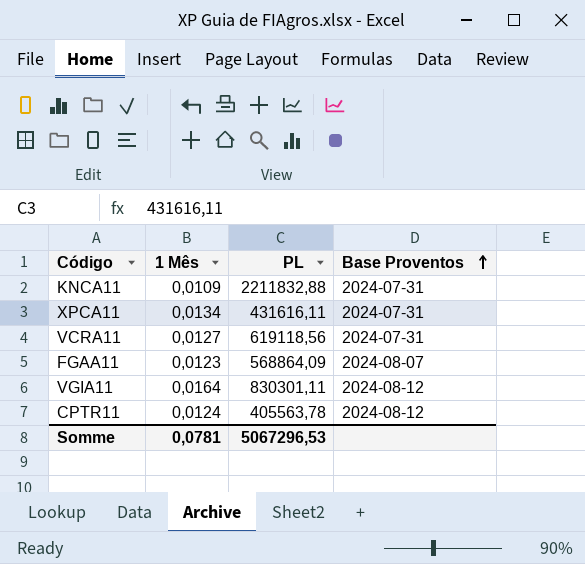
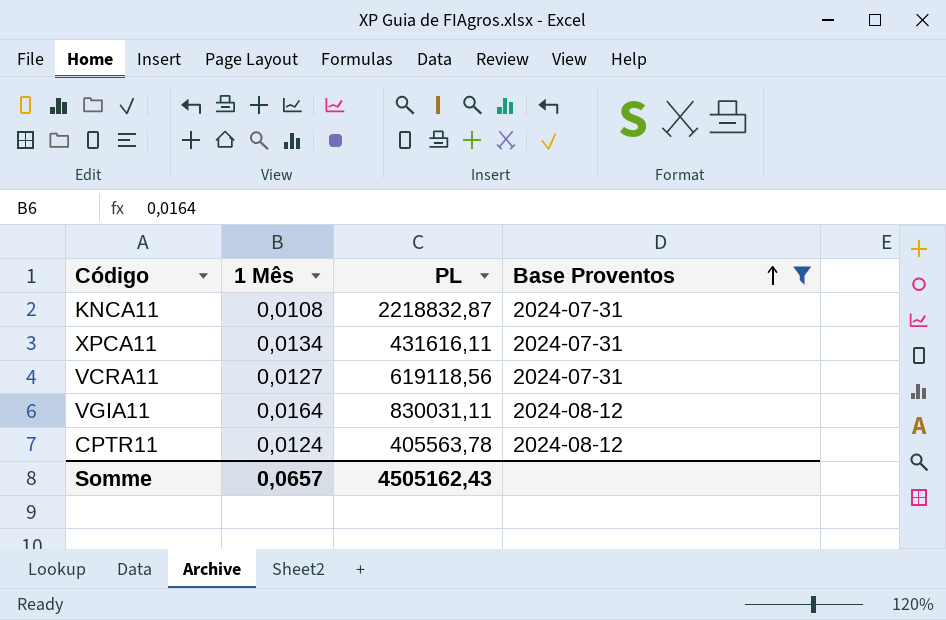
filter: none -> Base Proventos != 2024-08-07
KNCA11 | 1 Mês: 0,0109 -> 0,0108
KNCA11 | PL: 2211832,88 -> 2218832,87
VGIA11 | PL: 830301,11 -> 830031,11
Somme | 1 Mês: 0,0781 -> 0,0657
Somme | PL: 5067296,53 -> 4505162,43

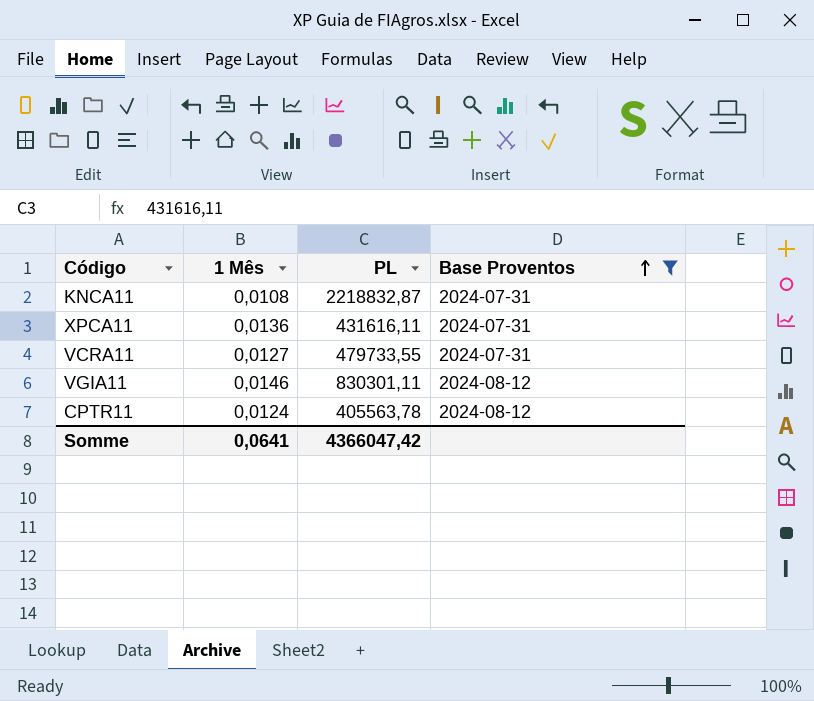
XPCA11 | 1 Mês: 0,0134 -> 0,0136
VCRA11 | PL: 619118,56 -> 479733,55
VGIA11 | 1 Mês: 0,0164 -> 0,0146
VGIA11 | PL: 830031,11 -> 830301,11
Somme | 1 Mês: 0,0657 -> 0,0641
Somme | PL: 4505162,43 -> 4366047,42

